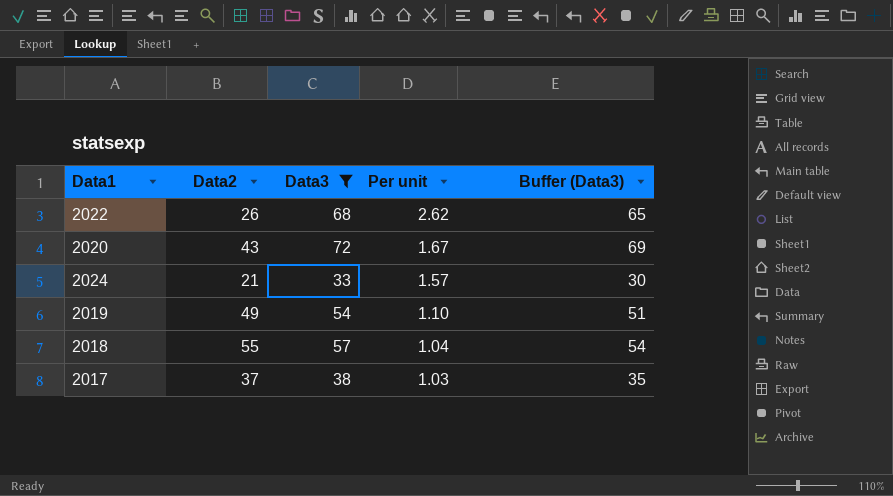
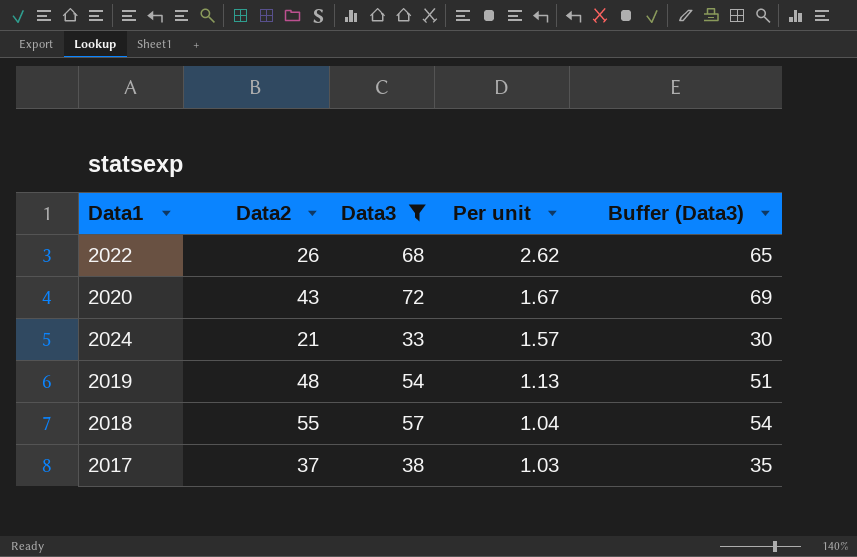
2019 | Data2: 49 -> 48
2019 | Per unit: 1.10 -> 1.13

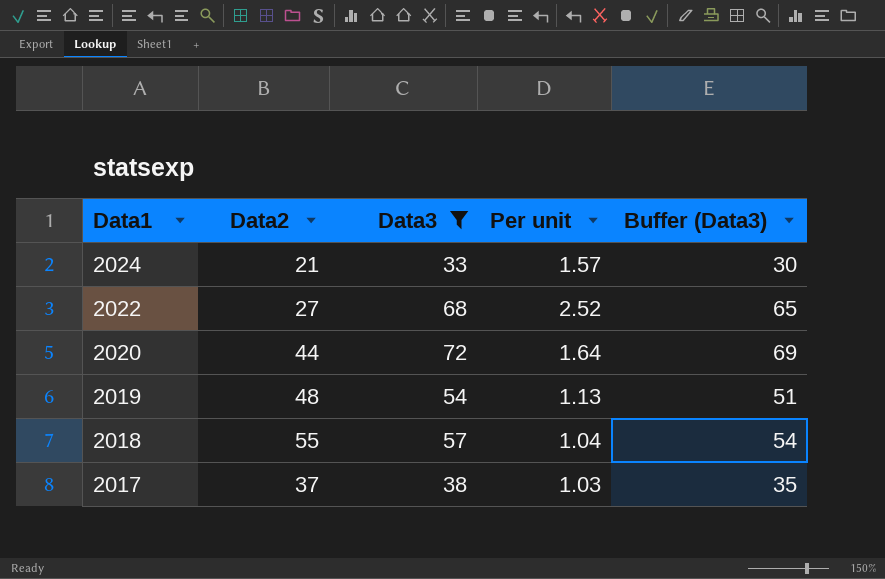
row order: Per unit descending -> Data1 descending
2022 | Data2: 26 -> 27
2022 | Per unit: 2.62 -> 2.52
2020 | Data2: 43 -> 44
2020 | Per unit: 1.67 -> 1.64

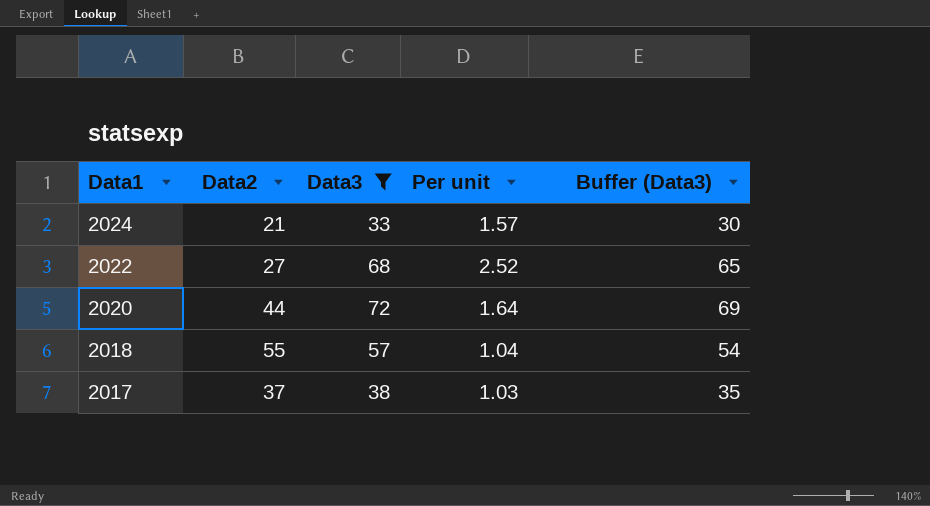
row 2019: 48 | 54 | 1.13 | 51 -> none

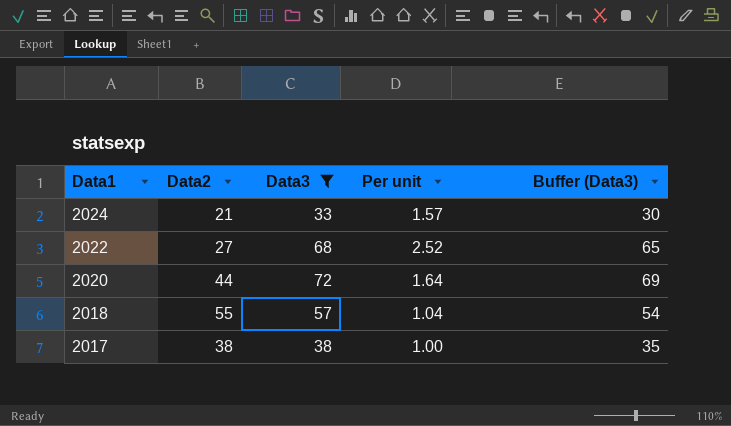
2017 | Data2: 37 -> 38
2017 | Per unit: 1.03 -> 1.00

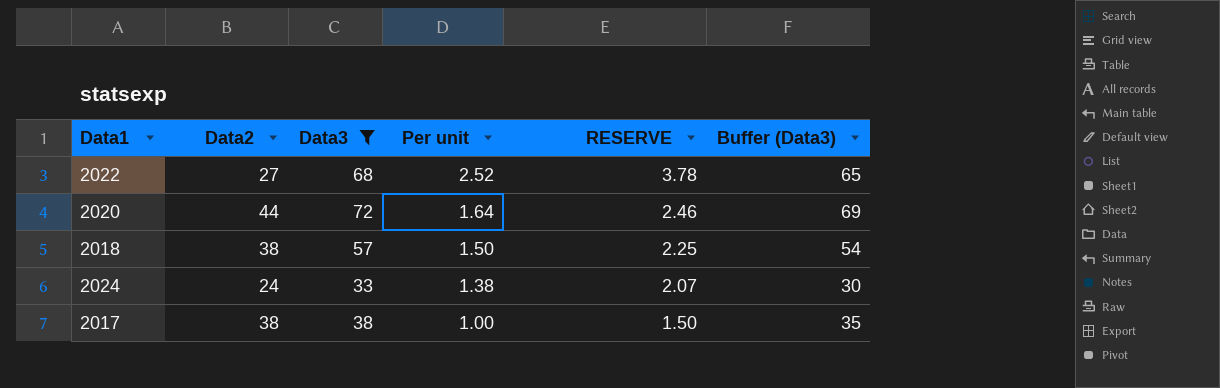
row order: Data1 descending -> Per unit descending
column RESERVE | formula: none -> [Per unit] * 1.5
2018 | Data2: 55 -> 38
2018 | Per unit: 1.04 -> 1.50
2024 | Data2: 21 -> 24
2024 | Per unit: 1.57 -> 1.38

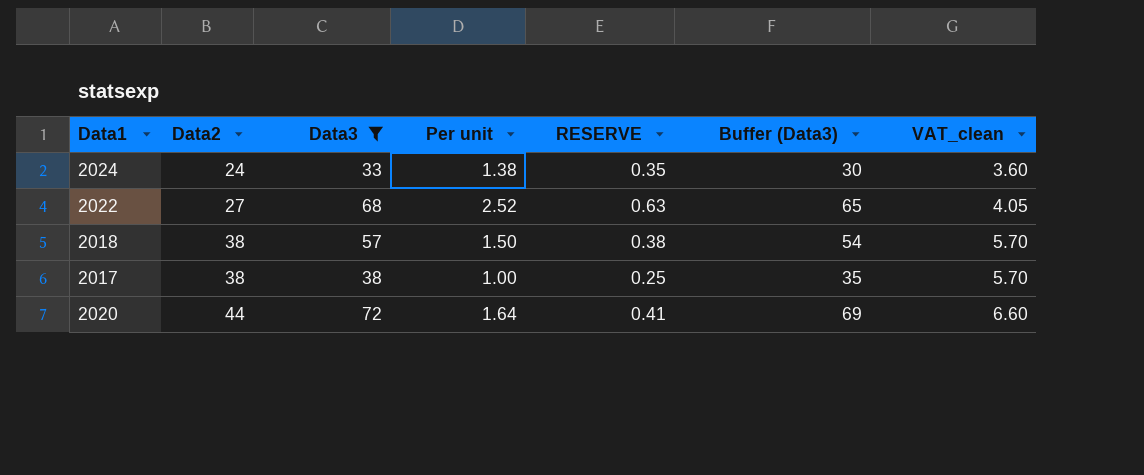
row order: Per unit descending -> Data2 ascending
column RESERVE | formula: [Per unit] * 1.5 -> [Per unit] * 0.25
column VAT_clean | formula: none -> [Data2] * 0.15

